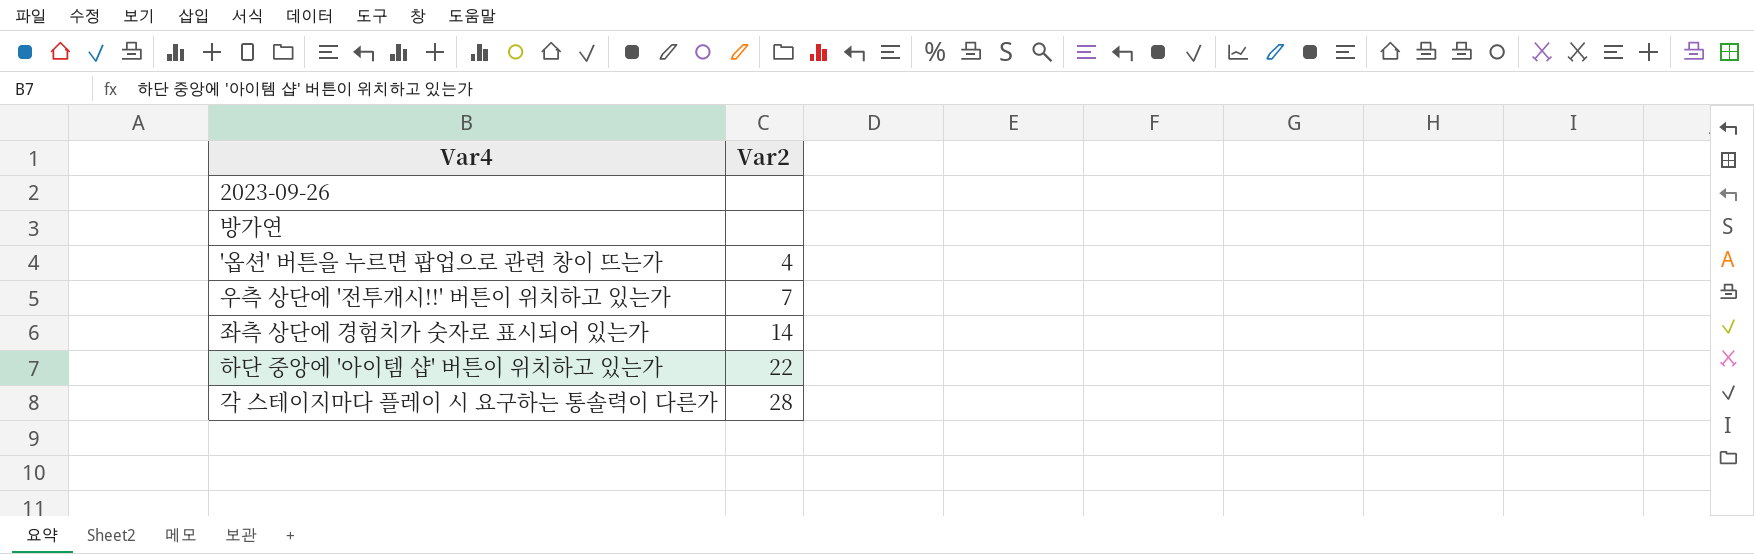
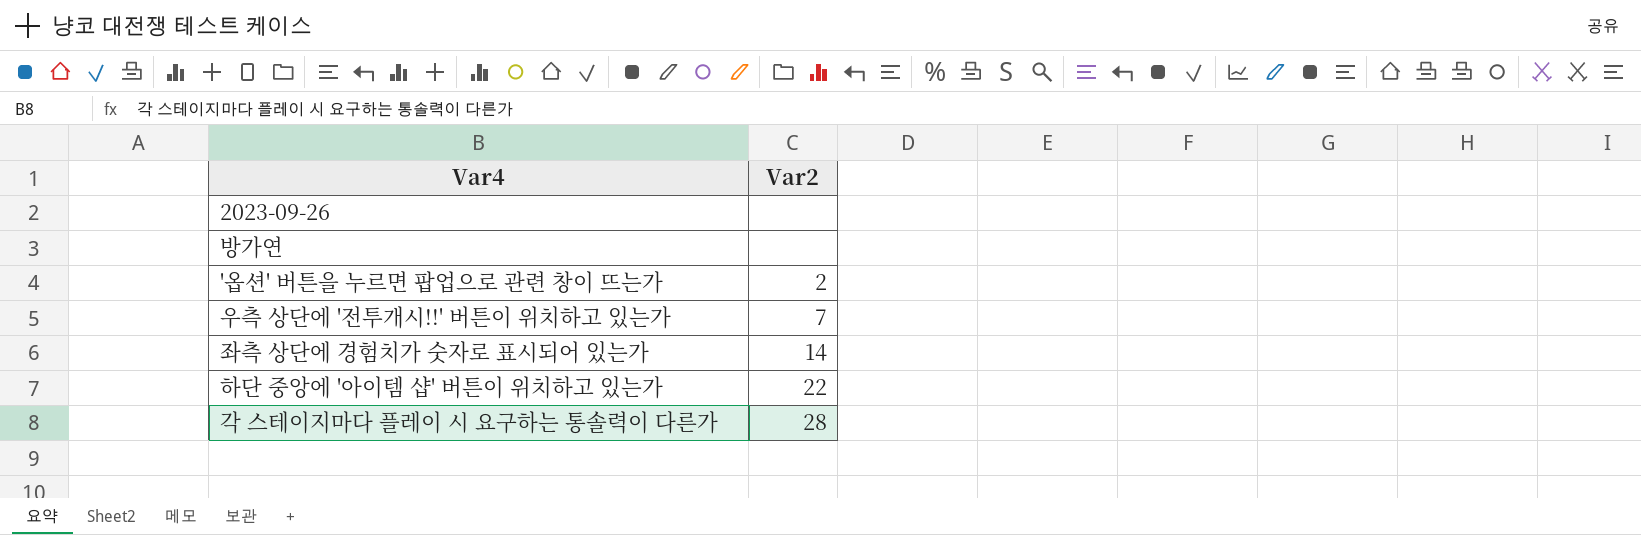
'옵션' 버튼을 누르면 팝업으로 관련 창이 뜨는가 | Var2: 4 -> 2

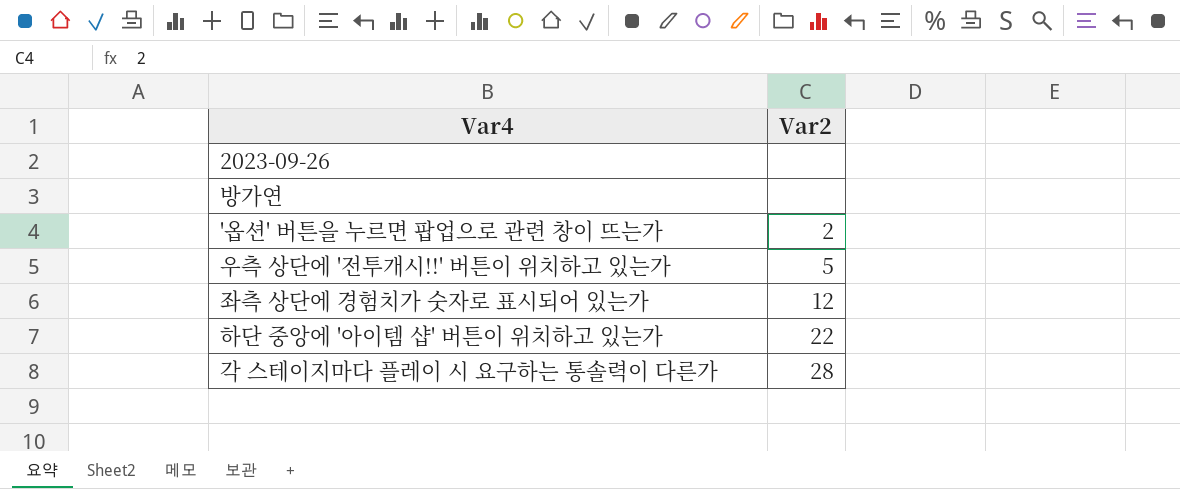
우측 상단에 '전투개시!!' 버튼이 위치하고 있는가 | Var2: 7 -> 5
좌측 상단에 경험치가 숫자로 표시되어 있는가 | Var2: 14 -> 12

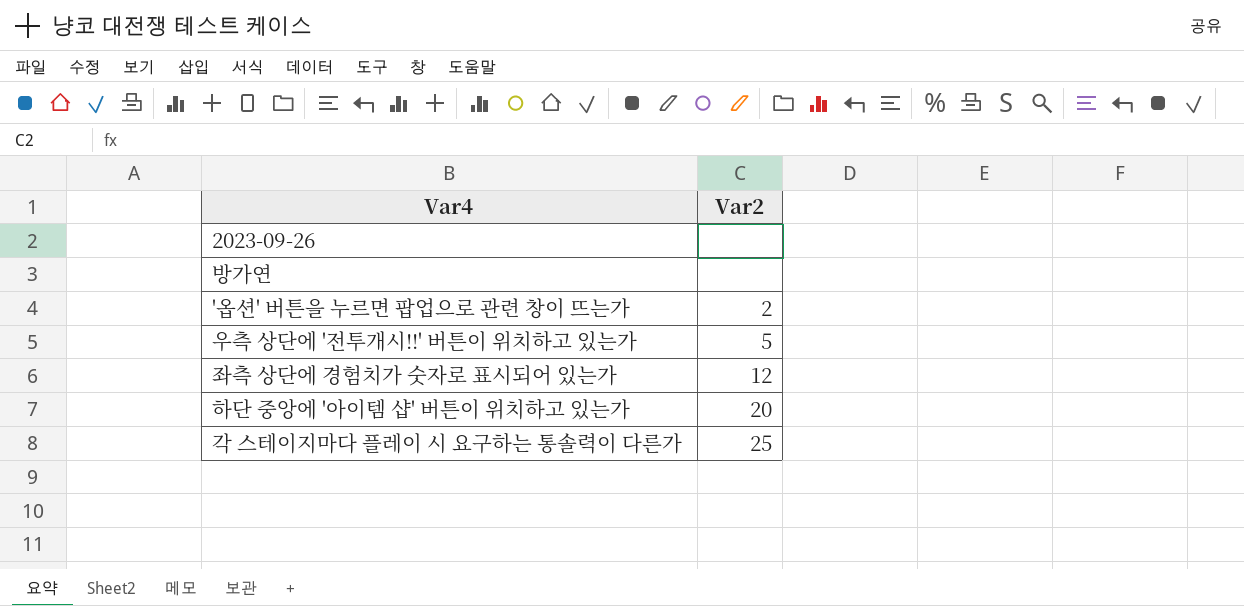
하단 중앙에 '아이템 샵' 버튼이 위치하고 있는가 | Var2: 22 -> 20
각 스테이지마다 플레이 시 요구하는 통솔력이 다른가 | Var2: 28 -> 25

